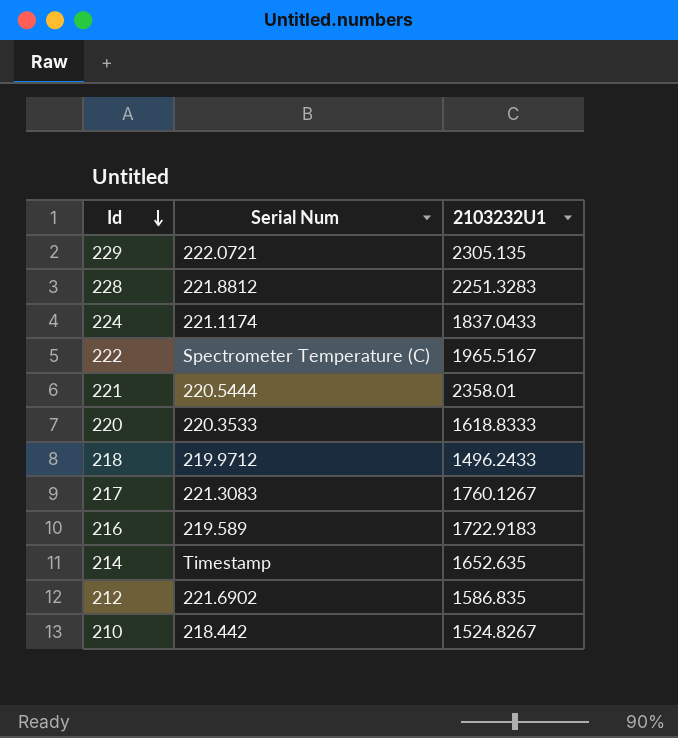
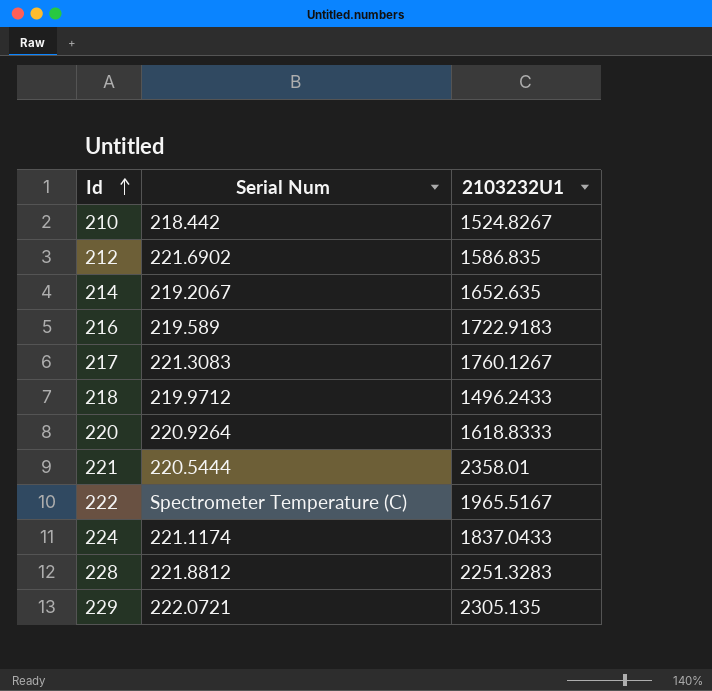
row order: Id descending -> Id ascending
214 | Serial Num: Timestamp -> 219.2067
220 | Serial Num: 220.3533 -> 220.9264

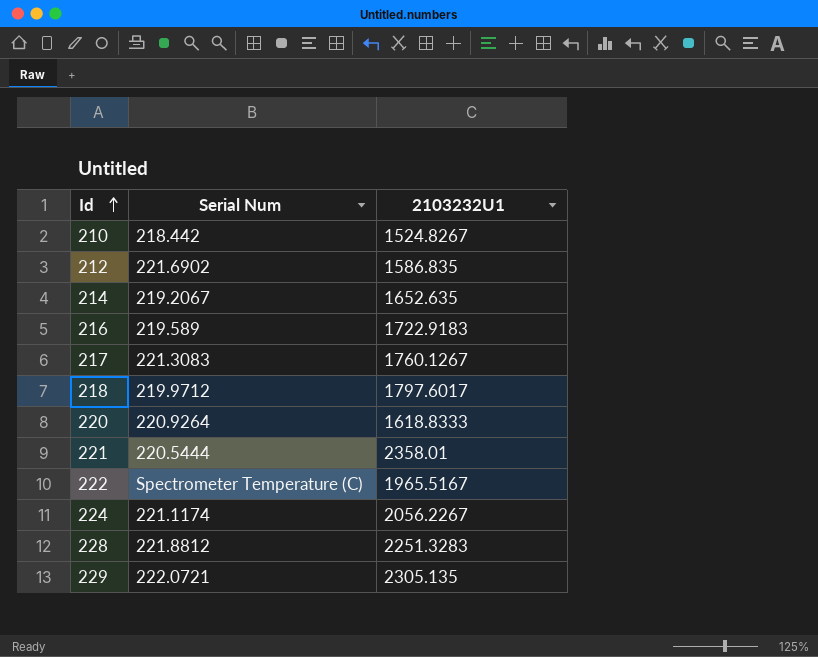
218 | 2103232U1: 1496.2433 -> 1797.6017
224 | 2103232U1: 1837.0433 -> 2056.2267

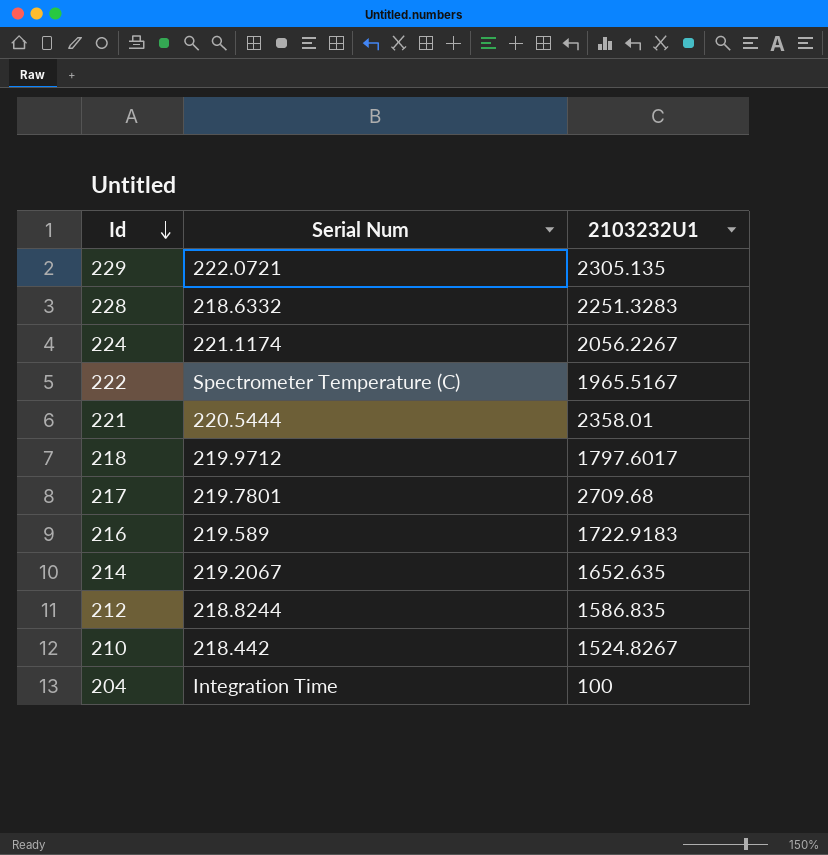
row order: Id ascending -> Id descending
row 220: 220.9264 | 1618.8333 -> none
228 | Serial Num: 221.8812 -> 218.6332
217 | Serial Num: 221.3083 -> 219.7801
217 | 2103232U1: 1760.1267 -> 2709.68
212 | Serial Num: 221.6902 -> 218.8244
row 204: none -> Integration Time | 100

